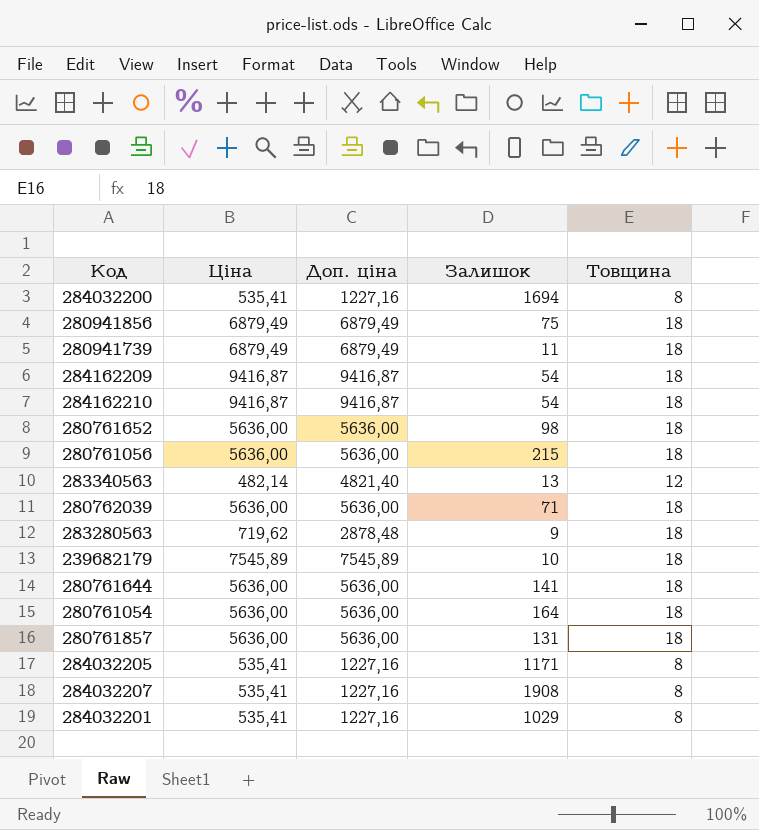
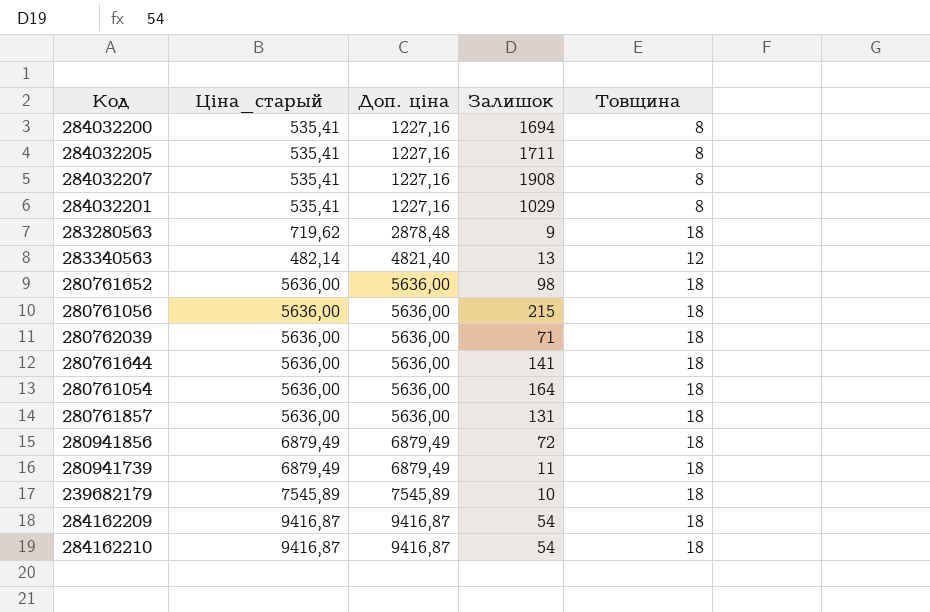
row order: none -> Доп. ціна ascending
column name: Ціна -> Ціна_старый
284032205 | Залишок: 1171 -> 1711
280941856 | Залишок: 75 -> 72

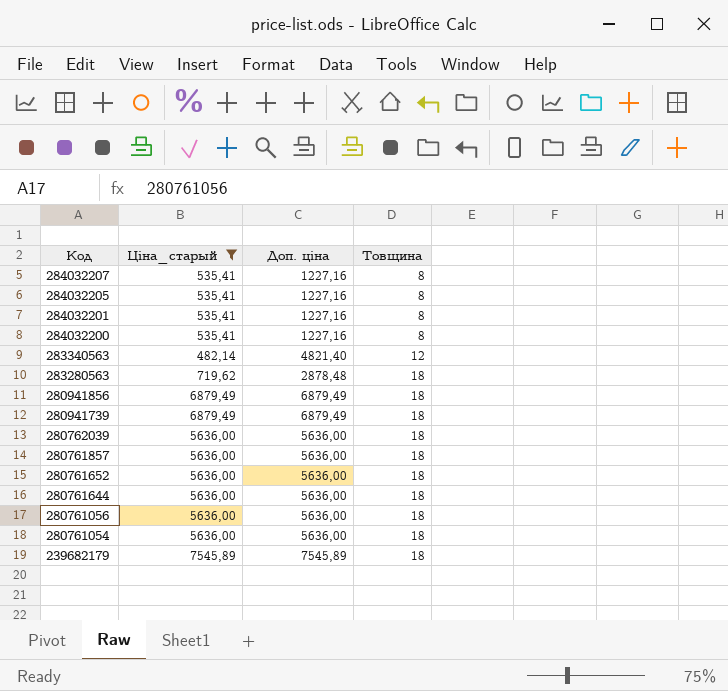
filter: none -> Ціна_старый != 9416,87
row order: Доп. ціна ascending -> Код descending
column Залишок | position: 4 -> none

